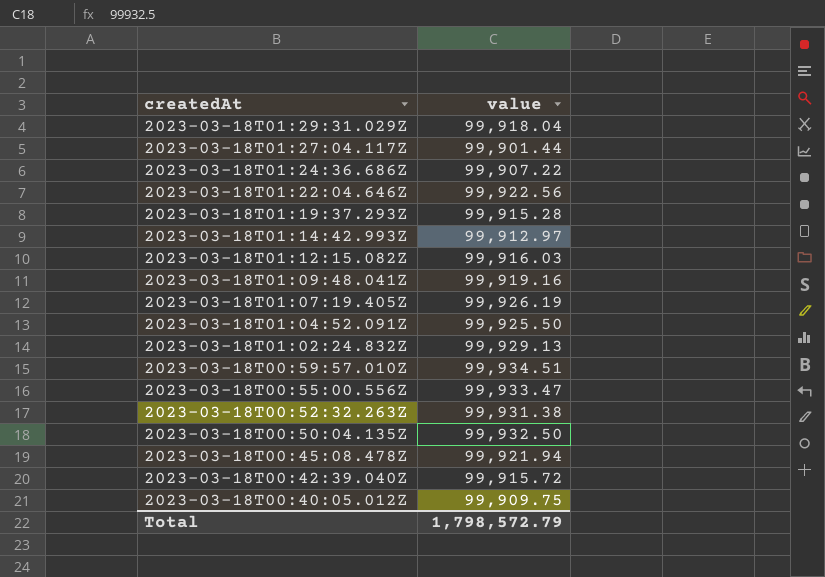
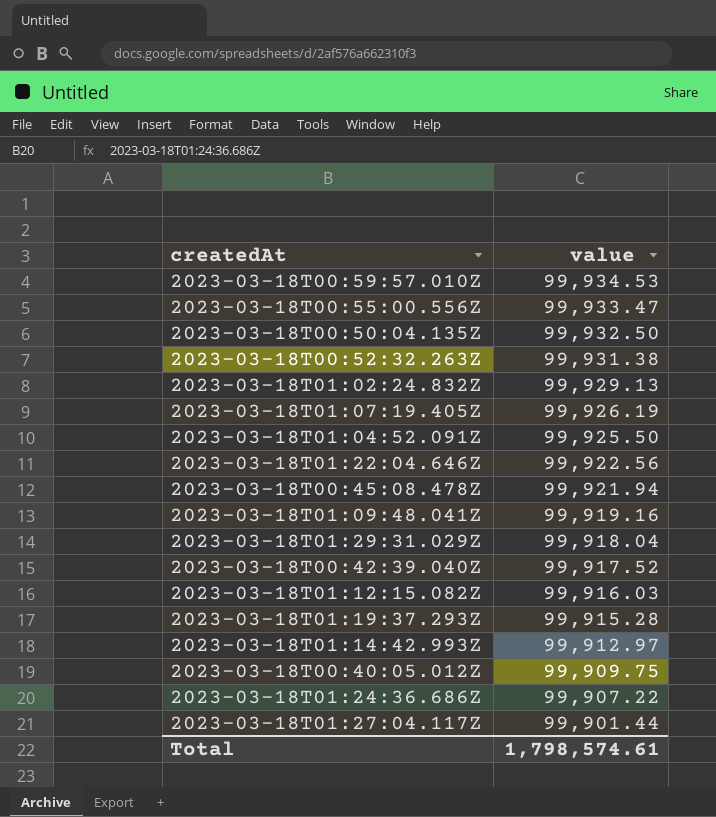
row order: createdAt descending -> value descending
2023-03-18T00:59:57.010Z | value: 99,934.51 -> 99,934.53
2023-03-18T00:42:39.040Z | value: 99,915.72 -> 99,917.52
Total | value: 1,798,572.79 -> 1,798,574.61

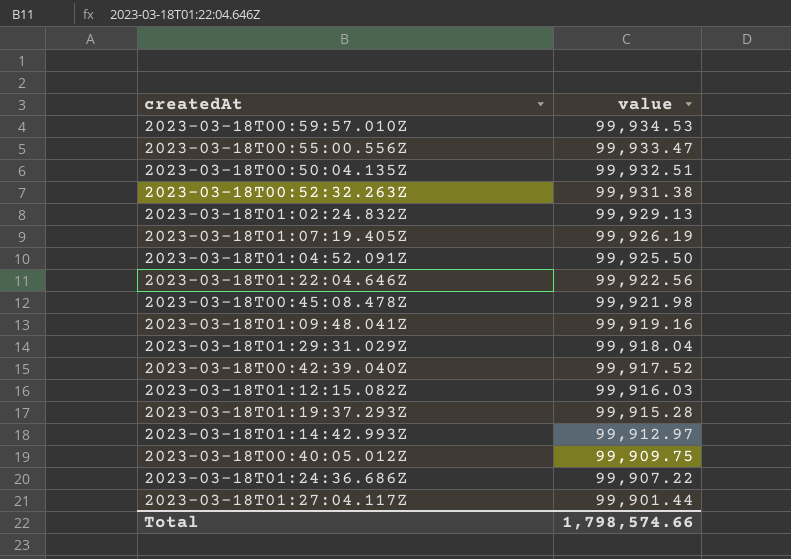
2023-03-18T00:50:04.135Z | value: 99,932.50 -> 99,932.51
2023-03-18T00:45:08.478Z | value: 99,921.94 -> 99,921.98
Total | value: 1,798,574.61 -> 1,798,574.66

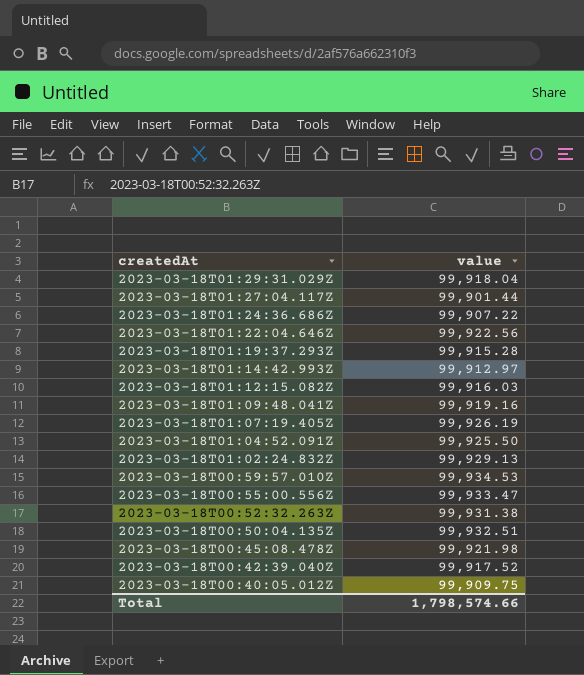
row order: value descending -> createdAt descending

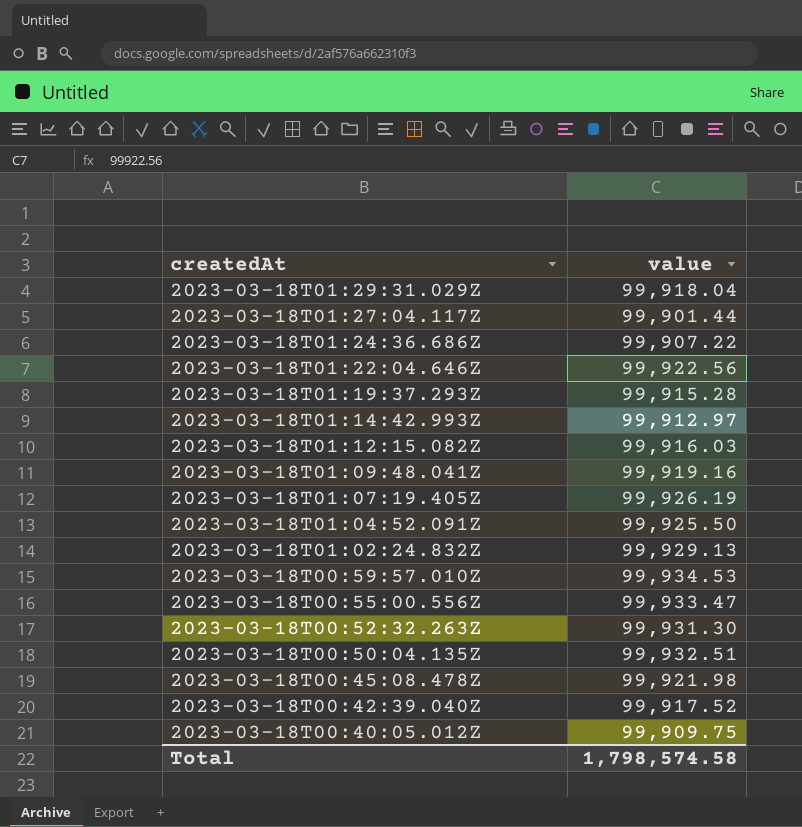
2023-03-18T00:52:32.263Z | value: 99,931.38 -> 99,931.30
Total | value: 1,798,574.66 -> 1,798,574.58

